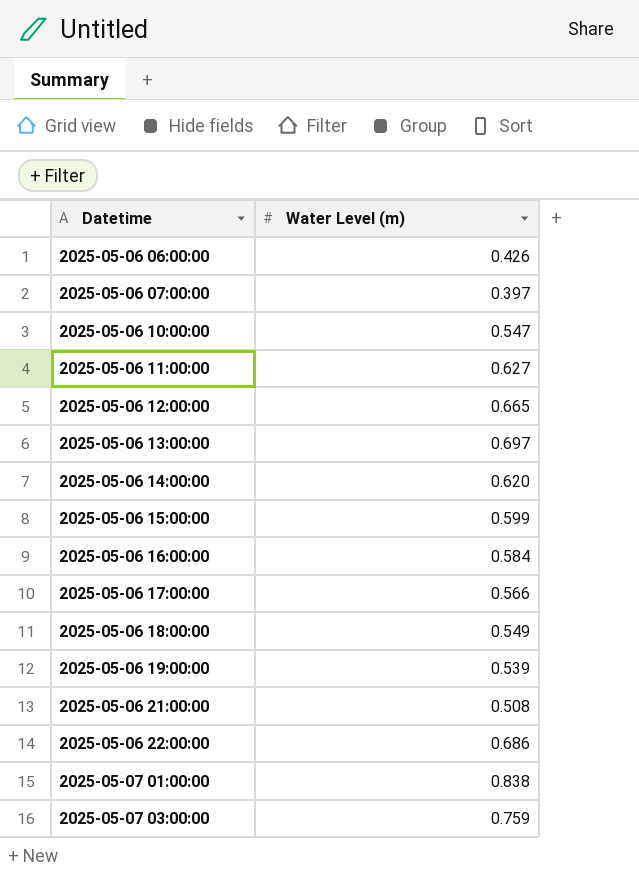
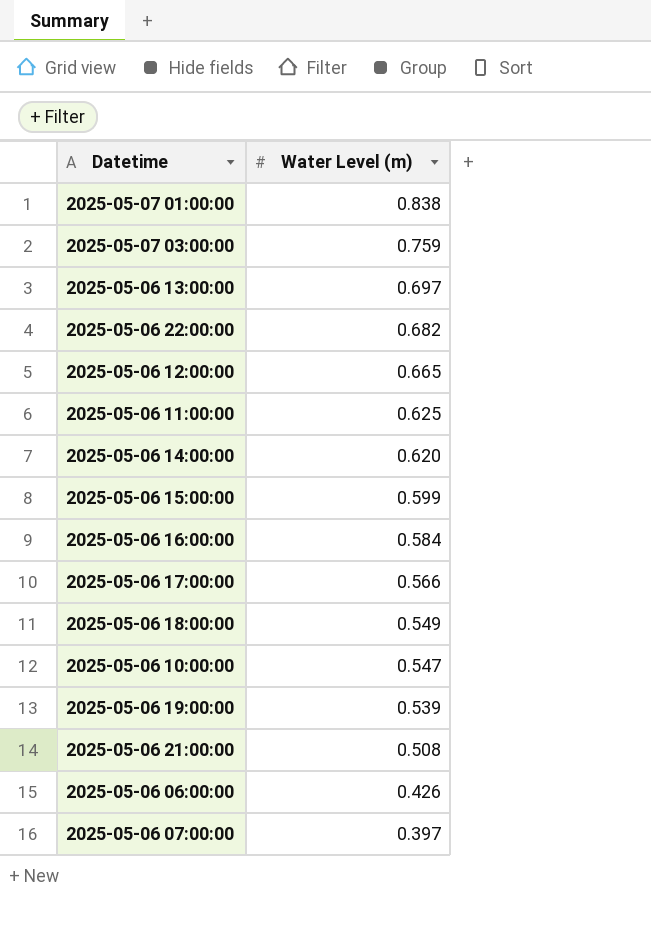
row order: Datetime ascending -> Water Level (m) descending
2025-05-06 22:00:00 | Water Level (m): 0.686 -> 0.682
2025-05-06 11:00:00 | Water Level (m): 0.627 -> 0.625

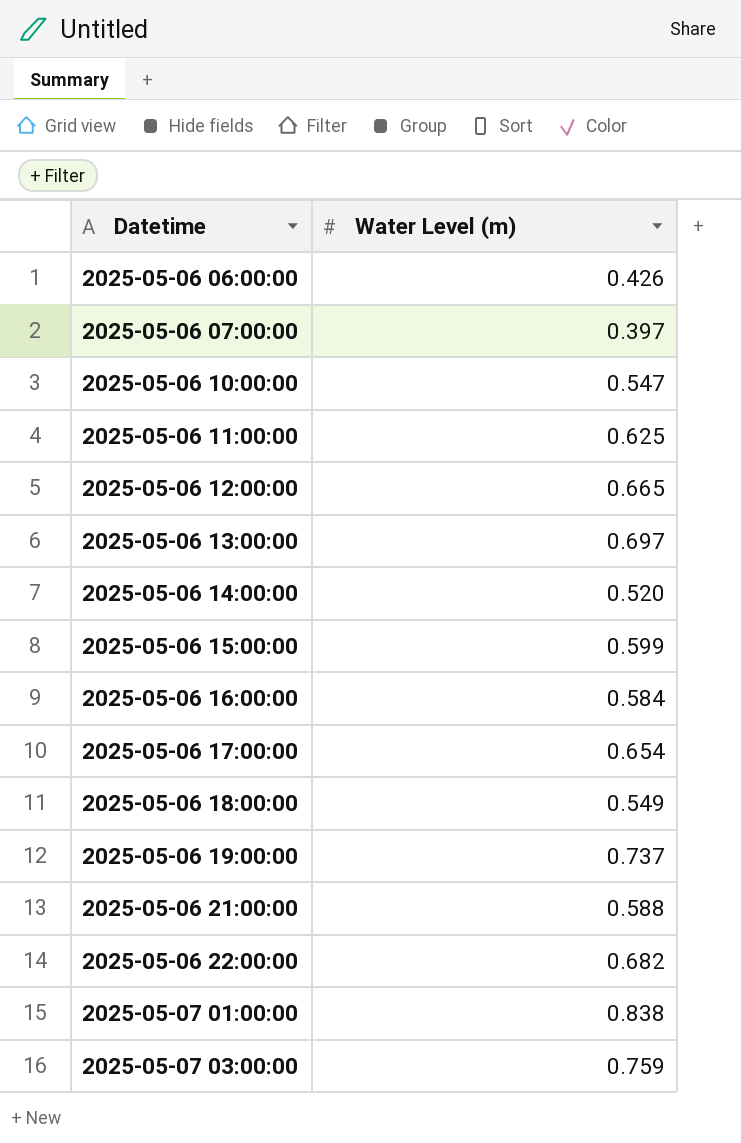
row order: Water Level (m) descending -> Datetime ascending
2025-05-06 14:00:00 | Water Level (m): 0.620 -> 0.520
2025-05-06 17:00:00 | Water Level (m): 0.566 -> 0.654
2025-05-06 19:00:00 | Water Level (m): 0.539 -> 0.737
2025-05-06 21:00:00 | Water Level (m): 0.508 -> 0.588

